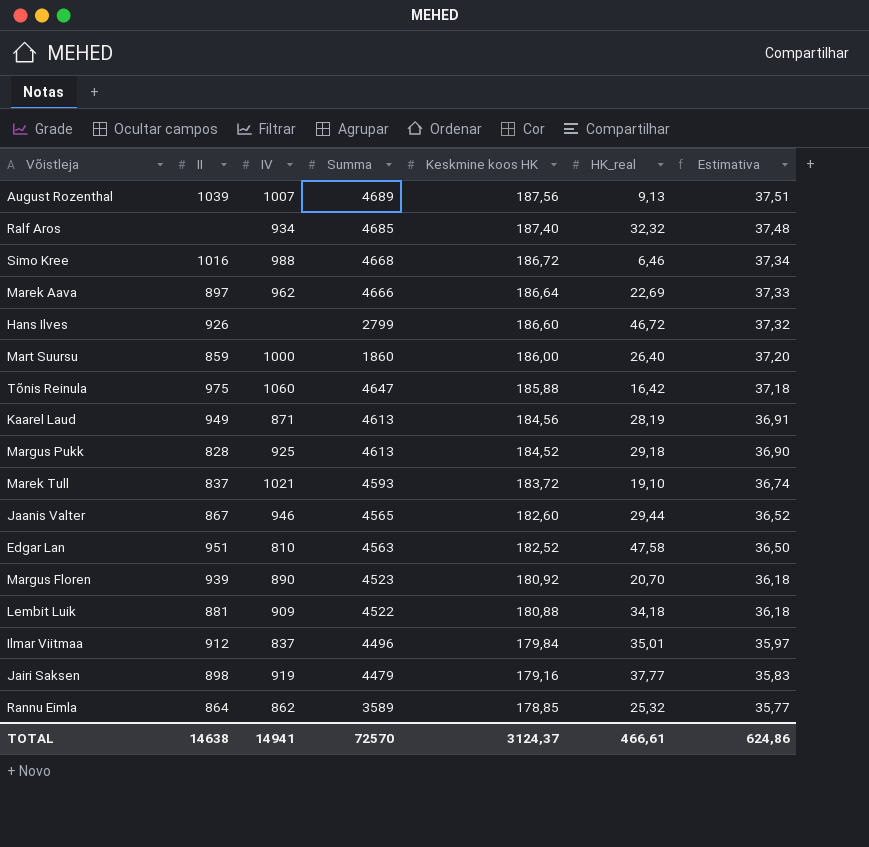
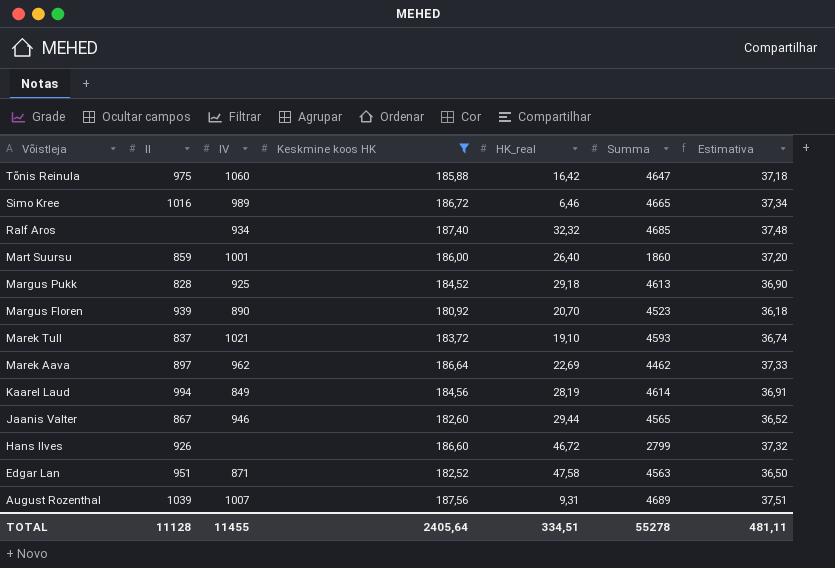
filter: none -> Keskmine koos HK >= 180,92
row order: Keskmine koos HK descending -> Võistleja descending
column Summa | position: 4 -> 6
Simo Kree | IV: 988 -> 989
Simo Kree | Summa: 4668 -> 4665
Mart Suursu | IV: 1000 -> 1001
Marek Aava | Summa: 4666 -> 4462
Kaarel Laud | II: 949 -> 994
Kaarel Laud | IV: 871 -> 849
Kaarel Laud | Summa: 4613 -> 4614
Edgar Lan | IV: 810 -> 871
August Rozenthal | HK_real: 9,13 -> 9,31
TOTAL | II: 14638 -> 11128
TOTAL | IV: 14941 -> 11455
TOTAL | Keskmine koos HK: 3124,37 -> 2405,64
TOTAL | HK_real: 466,61 -> 334,51
TOTAL | Summa: 72570 -> 55278
TOTAL | Estimativa: 624,86 -> 481,11

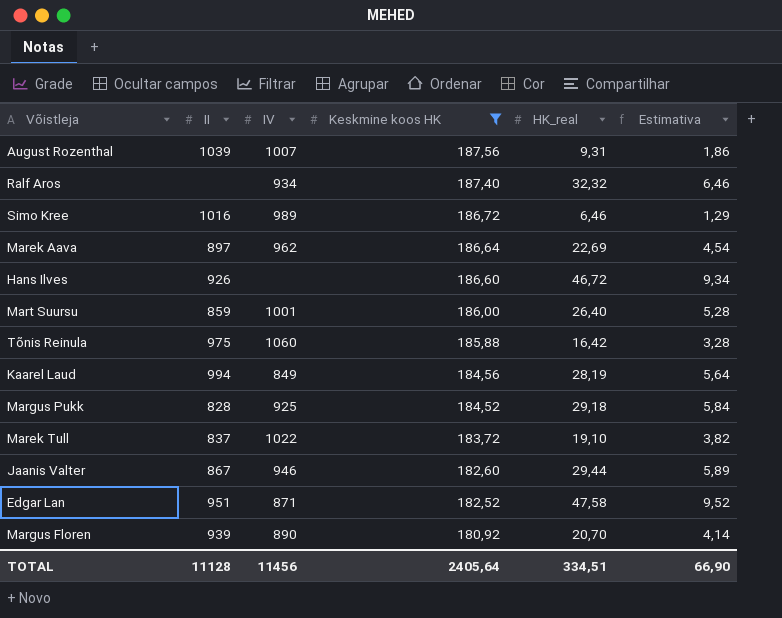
row order: Võistleja descending -> Keskmine koos HK descending
column Summa | position: 6 -> none
column Estimativa | formula: [Keskmine koos HK] * 0,2 -> [HK_real] * 0,2
Marek Tull | IV: 1021 -> 1022
TOTAL | IV: 11455 -> 11456
TOTAL | Estimativa: 481,11 -> 66,90

